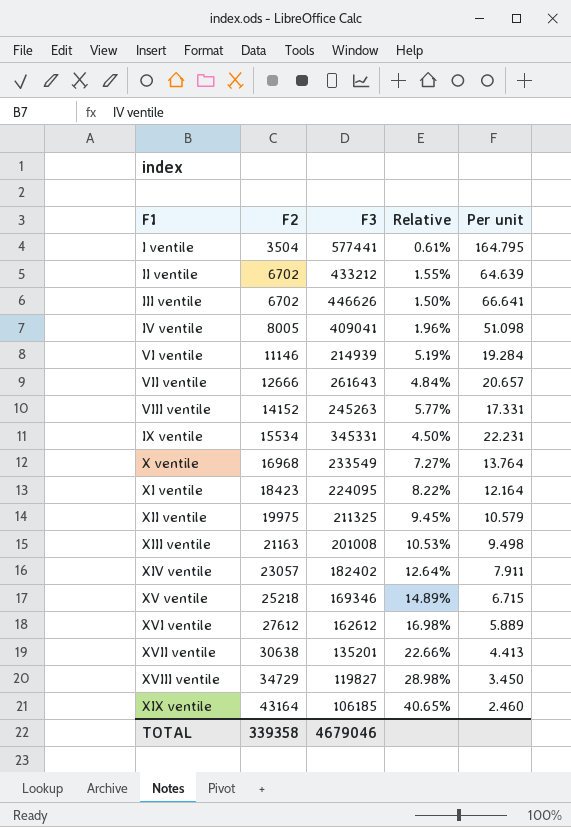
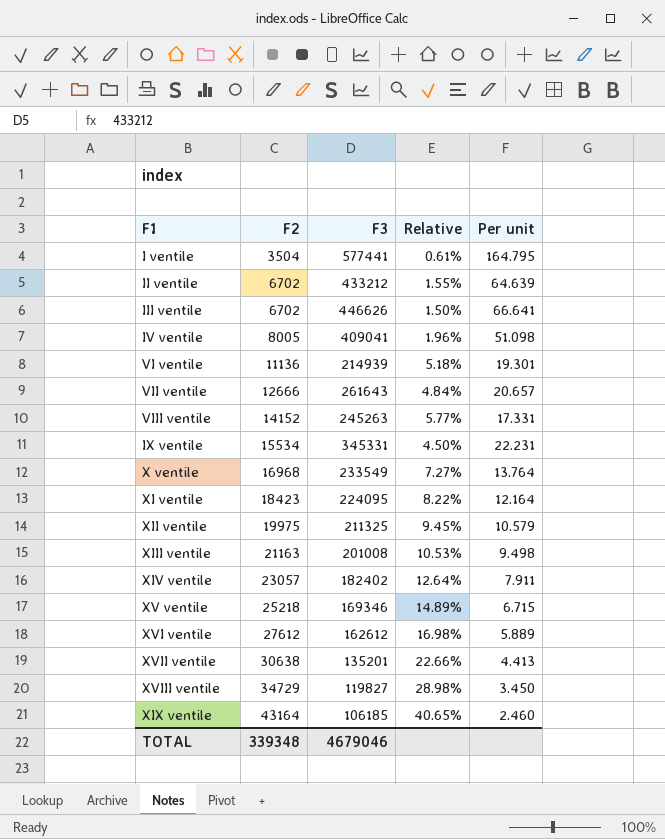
VI ventile | F2: 11146 -> 11136
VI ventile | Relative: 5.19% -> 5.18%
VI ventile | Per unit: 19.284 -> 19.301
TOTAL | F2: 339358 -> 339348

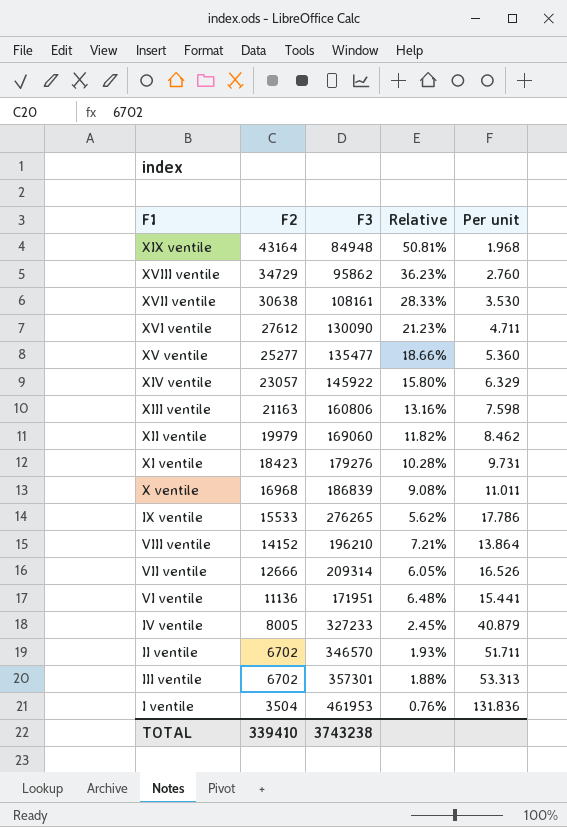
row order: F2 ascending -> F2 descending
XIX ventile | F3: 106185 -> 84948
XIX ventile | Relative: 40.65% -> 50.81%
XIX ventile | Per unit: 2.460 -> 1.968
XVIII ventile | F3: 119827 -> 95862
XVIII ventile | Relative: 28.98% -> 36.23%
XVIII ventile | Per unit: 3.450 -> 2.760
XVII ventile | F3: 135201 -> 108161
XVII ventile | Relative: 22.66% -> 28.33%
XVII ventile | Per unit: 4.413 -> 3.530
XVI ventile | F3: 162612 -> 130090
XVI ventile | Relative: 16.98% -> 21.23%
XVI ventile | Per unit: 5.889 -> 4.711
XV ventile | F2: 25218 -> 25277
XV ventile | F3: 169346 -> 135477
XV ventile | Relative: 14.89% -> 18.66%
XV ventile | Per unit: 6.715 -> 5.360
XIV ventile | F3: 182402 -> 145922
XIV ventile | Relative: 12.64% -> 15.80%
XIV ventile | Per unit: 7.911 -> 6.329
XIII ventile | F3: 201008 -> 160806
XIII ventile | Relative: 10.53% -> 13.16%
XIII ventile | Per unit: 9.498 -> 7.598
XII ventile | F2: 19975 -> 19979
XII ventile | F3: 211325 -> 169060
XII ventile | Relative: 9.45% -> 11.82%
XII ventile | Per unit: 10.579 -> 8.462
XI ventile | F3: 224095 -> 179276
XI ventile | Relative: 8.22% -> 10.28%
XI ventile | Per unit: 12.164 -> 9.731
X ventile | F3: 233549 -> 186839
X ventile | Relative: 7.27% -> 9.08%
X ventile | Per unit: 13.764 -> 11.011
IX ventile | F2: 15534 -> 15533
IX ventile | F3: 345331 -> 276265
IX ventile | Relative: 4.50% -> 5.62%
IX ventile | Per unit: 22.231 -> 17.786
VIII ventile | F3: 245263 -> 196210
VIII ventile | Relative: 5.77% -> 7.21%
VIII ventile | Per unit: 17.331 -> 13.864
VII ventile | F3: 261643 -> 209314
VII ventile | Relative: 4.84% -> 6.05%
VII ventile | Per unit: 20.657 -> 16.526
VI ventile | F3: 214939 -> 171951
VI ventile | Relative: 5.18% -> 6.48%
VI ventile | Per unit: 19.301 -> 15.441
IV ventile | F3: 409041 -> 327233
IV ventile | Relative: 1.96% -> 2.45%
IV ventile | Per unit: 51.098 -> 40.879
II ventile | F3: 433212 -> 346570
II ventile | Relative: 1.55% -> 1.93%
II ventile | Per unit: 64.639 -> 51.711
III ventile | F3: 446626 -> 357301
III ventile | Relative: 1.50% -> 1.88%
III ventile | Per unit: 66.641 -> 53.313
I ventile | F3: 577441 -> 461953
I ventile | Relative: 0.61% -> 0.76%
I ventile | Per unit: 164.795 -> 131.836
TOTAL | F2: 339348 -> 339410
TOTAL | F3: 4679046 -> 3743238

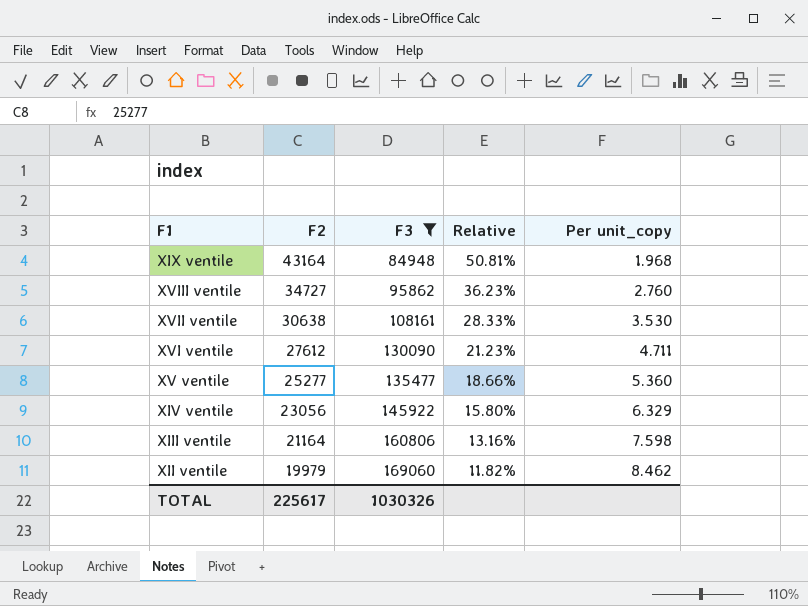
filter: none -> F3 <= 169060
column name: Per unit -> Per unit_copy
XVIII ventile | F2: 34729 -> 34727
XIV ventile | F2: 23057 -> 23056
XIII ventile | F2: 21163 -> 21164
TOTAL | F2: 339410 -> 225617
TOTAL | F3: 3743238 -> 1030326

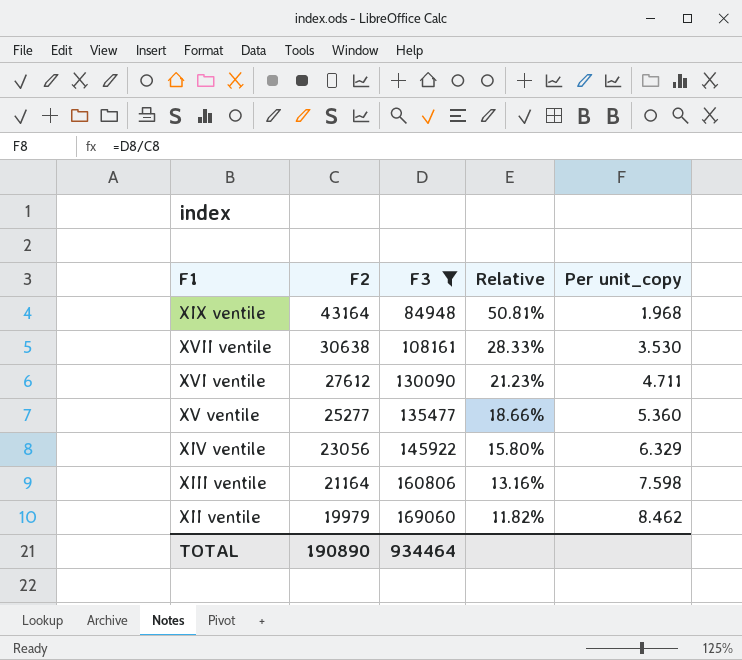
row XVIII ventile: 34727 | 95862 | 36.23% | 2.760 -> none
TOTAL | F2: 225617 -> 190890
TOTAL | F3: 1030326 -> 934464

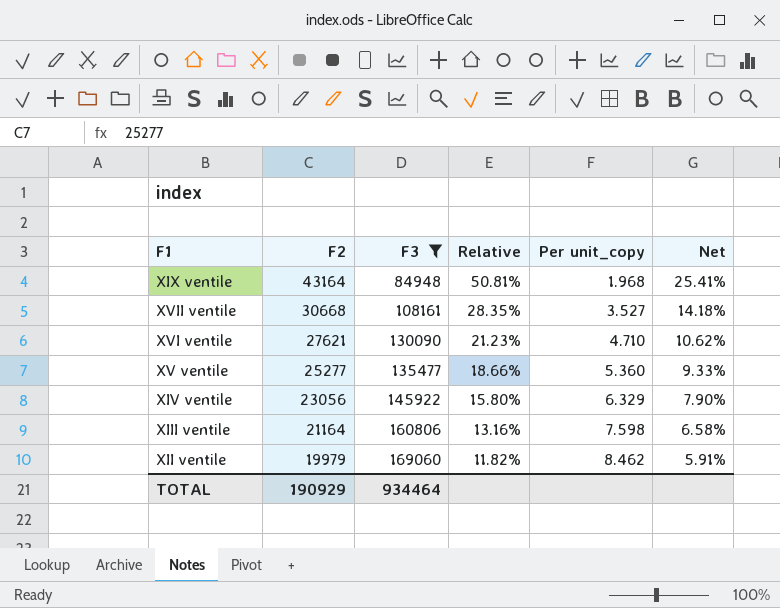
column Net | formula: none -> [Relative] * 0.5
XVII ventile | F2: 30638 -> 30668
XVII ventile | Relative: 28.33% -> 28.35%
XVII ventile | Per unit_copy: 3.530 -> 3.527
XVI ventile | F2: 27612 -> 27621
XVI ventile | Per unit_copy: 4.711 -> 4.710
TOTAL | F2: 190890 -> 190929

